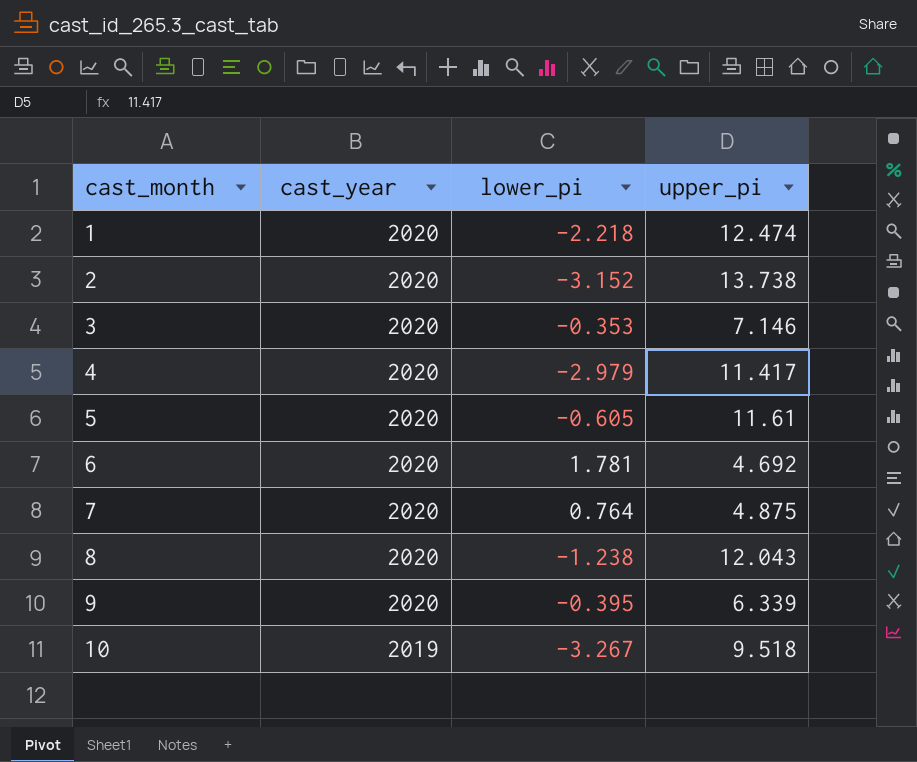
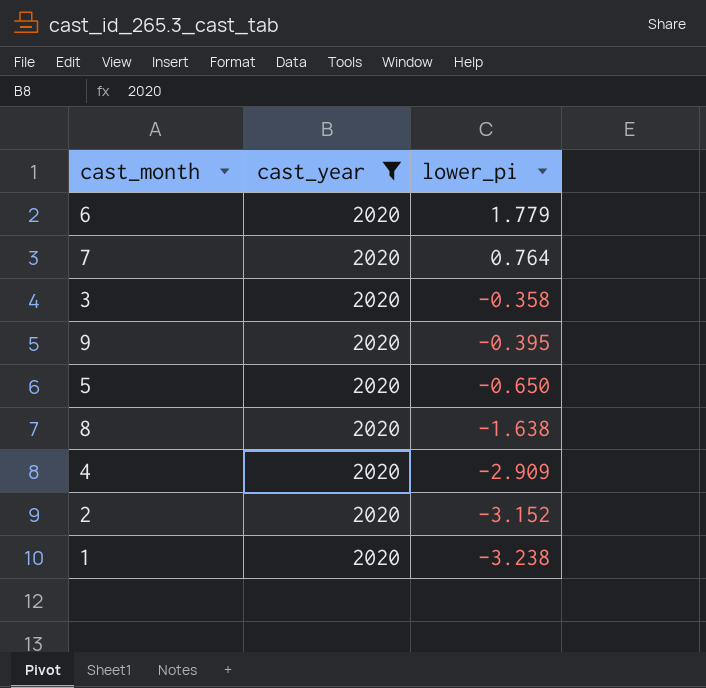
filter: none -> cast_year = 2020
row order: cast_month ascending -> lower_pi descending
column upper_pi | position: 4 -> none
6 | lower_pi: 1.781 -> 1.779
3 | lower_pi: -0.353 -> -0.358
5 | lower_pi: -0.605 -> -0.650
8 | lower_pi: -1.238 -> -1.638
4 | lower_pi: -2.979 -> -2.909
1 | lower_pi: -2.218 -> -3.238

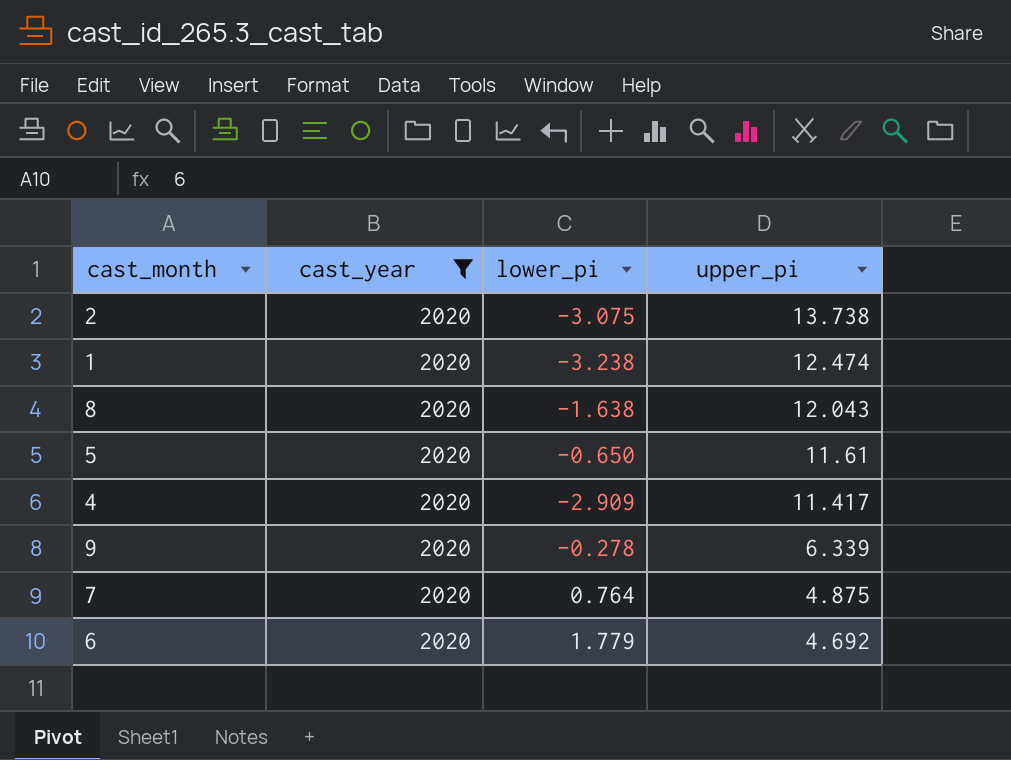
row order: lower_pi descending -> upper_pi descending
column upper_pi | position: none -> 4
row 3: 2020 | -0.358 -> none
2 | lower_pi: -3.152 -> -3.075
9 | lower_pi: -0.395 -> -0.278

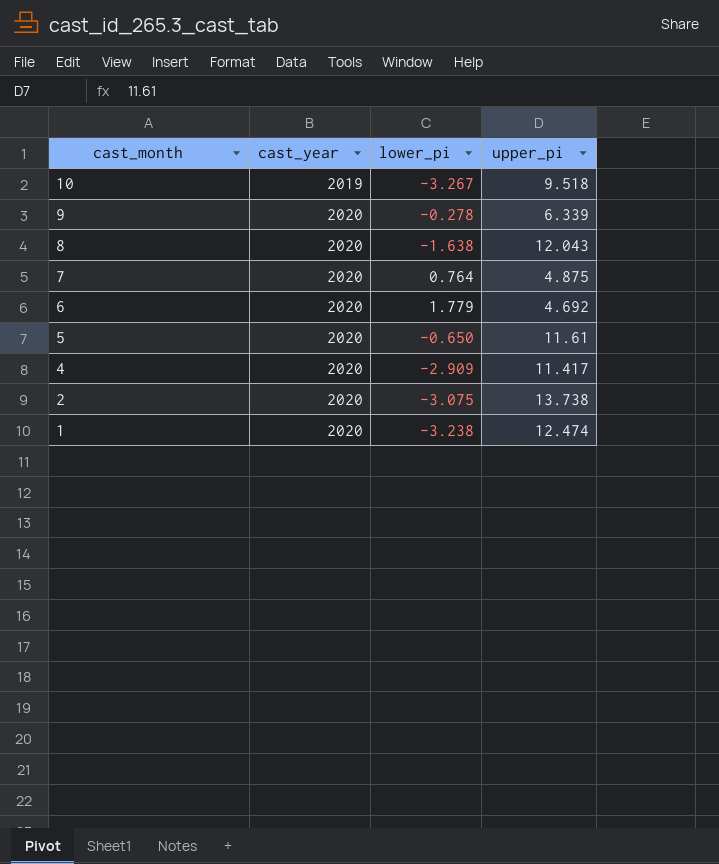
filter: cast_year = 2020 -> none
row order: upper_pi descending -> cast_month descending

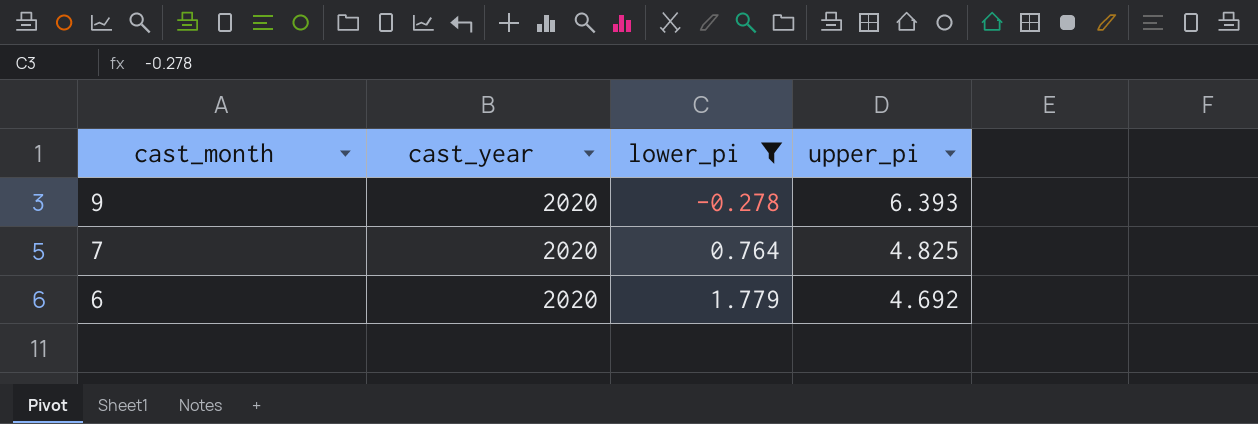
filter: none -> lower_pi >= -0.278
9 | upper_pi: 6.339 -> 6.393
7 | upper_pi: 4.875 -> 4.825

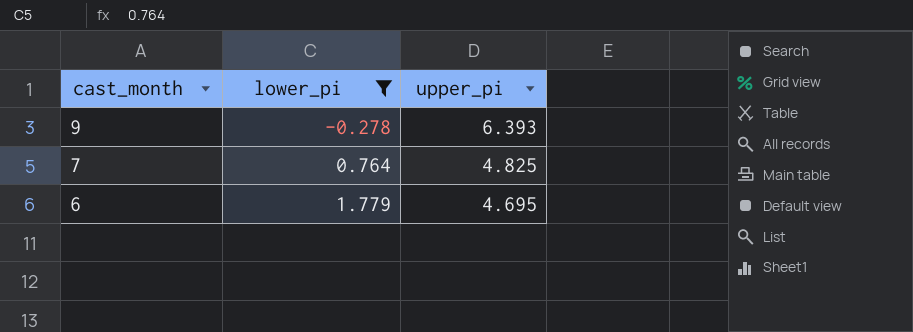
column cast_year | position: 2 -> none
6 | upper_pi: 4.692 -> 4.695

